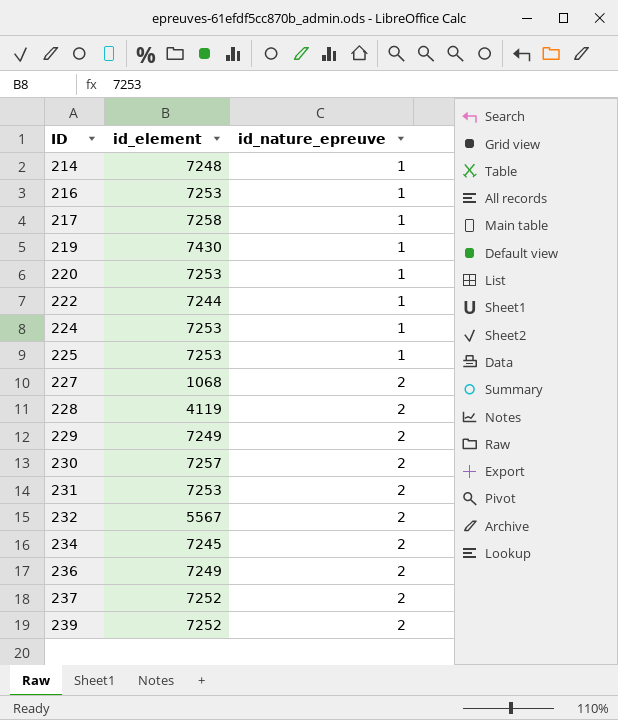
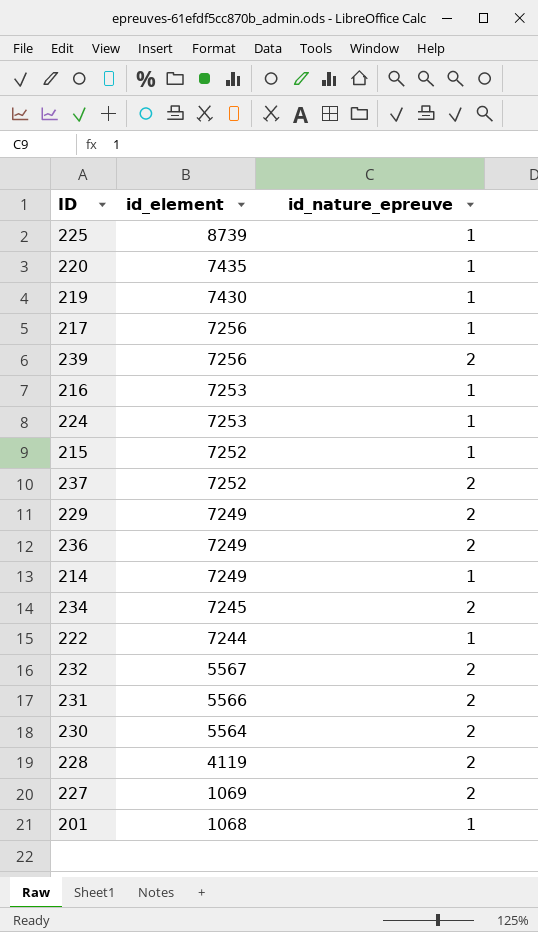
row order: ID ascending -> id_element descending
225 | id_element: 7253 -> 8739
220 | id_element: 7253 -> 7435
217 | id_element: 7258 -> 7256
239 | id_element: 7252 -> 7256
row 215: none -> 7252 | 1
214 | id_element: 7248 -> 7249
231 | id_element: 7253 -> 5566
230 | id_element: 7257 -> 5564
227 | id_element: 1068 -> 1069
row 201: none -> 1068 | 1

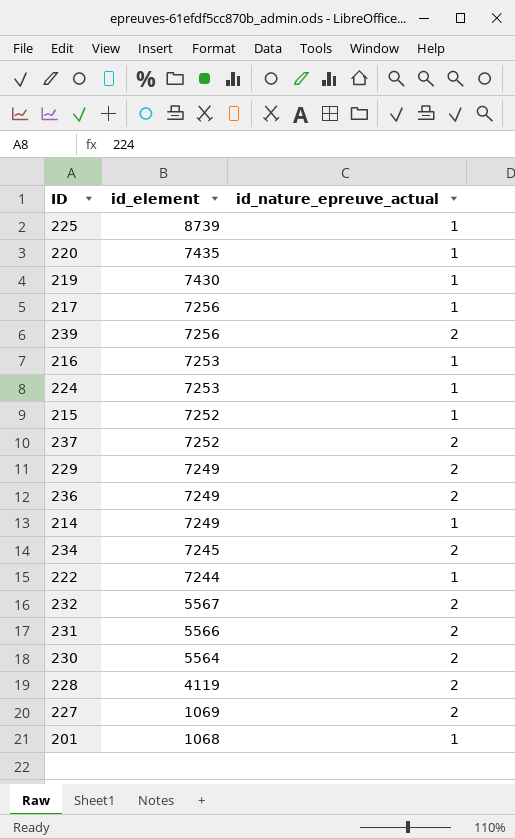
column name: id_nature_epreuve -> id_nature_epreuve_actual

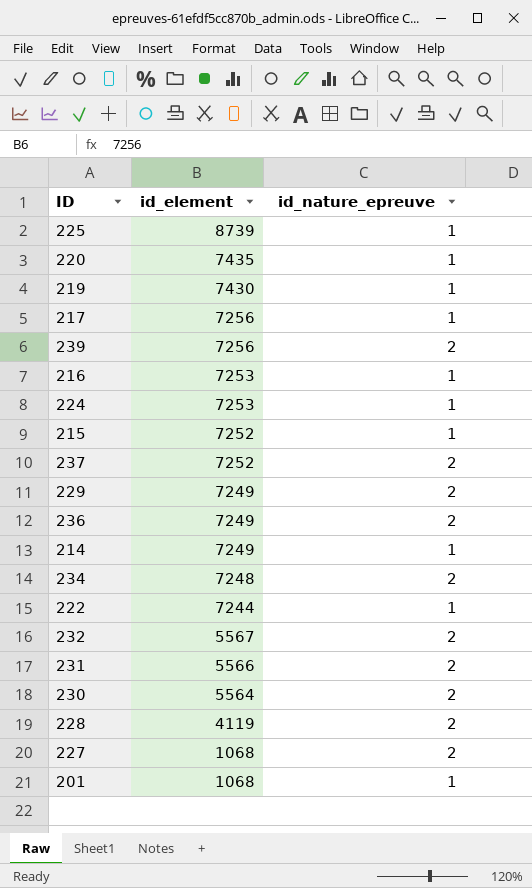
column name: id_nature_epreuve_actual -> id_nature_epreuve
234 | id_element: 7245 -> 7248
227 | id_element: 1069 -> 1068

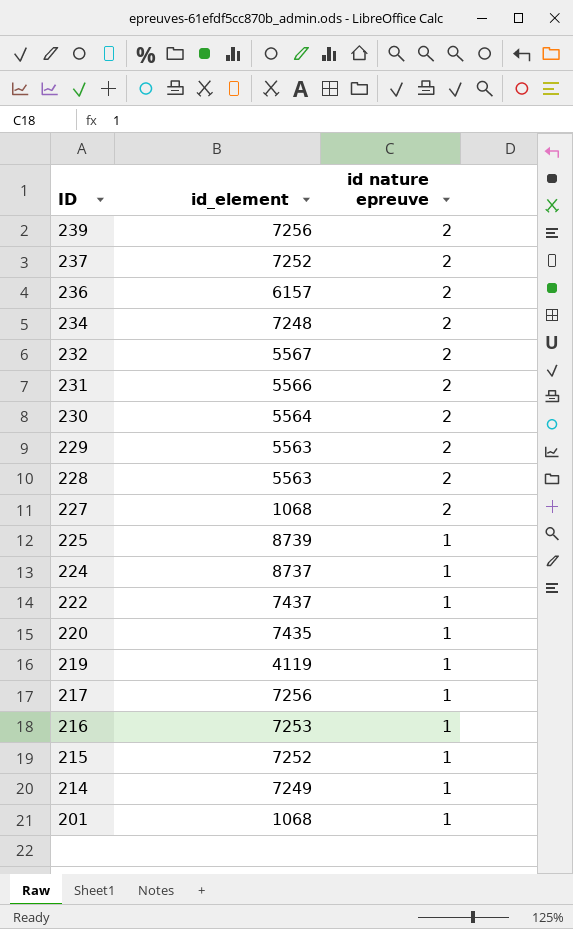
row order: id_element descending -> ID descending
column name: id_nature_epreuve -> id nature epreuve
236 | id_element: 7249 -> 6157
229 | id_element: 7249 -> 5563
228 | id_element: 4119 -> 5563
224 | id_element: 7253 -> 8737
222 | id_element: 7244 -> 7437
219 | id_element: 7430 -> 4119

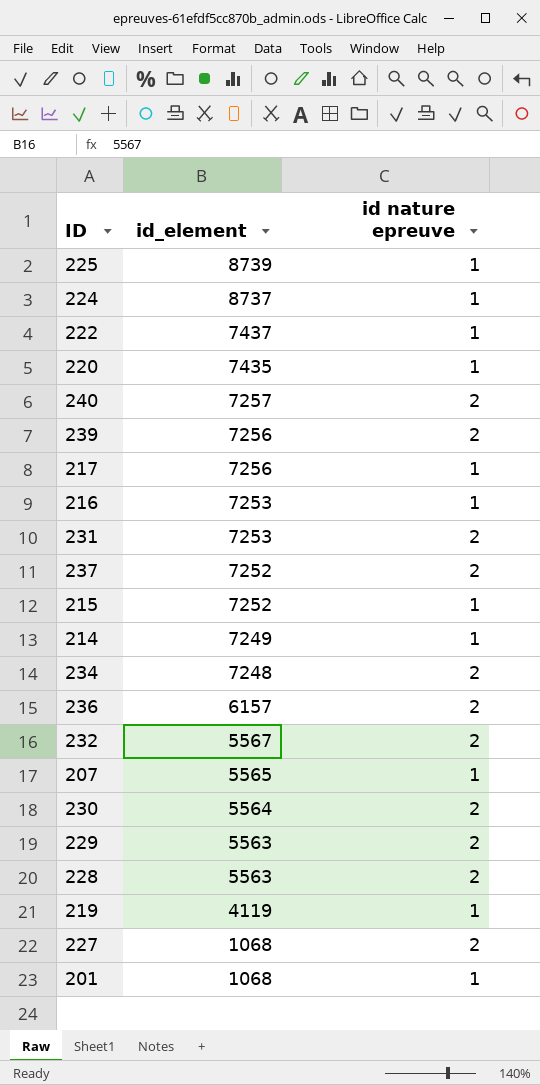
row order: ID descending -> id_element descending
row 240: none -> 7257 | 2
231 | id_element: 5566 -> 7253
row 207: none -> 5565 | 1

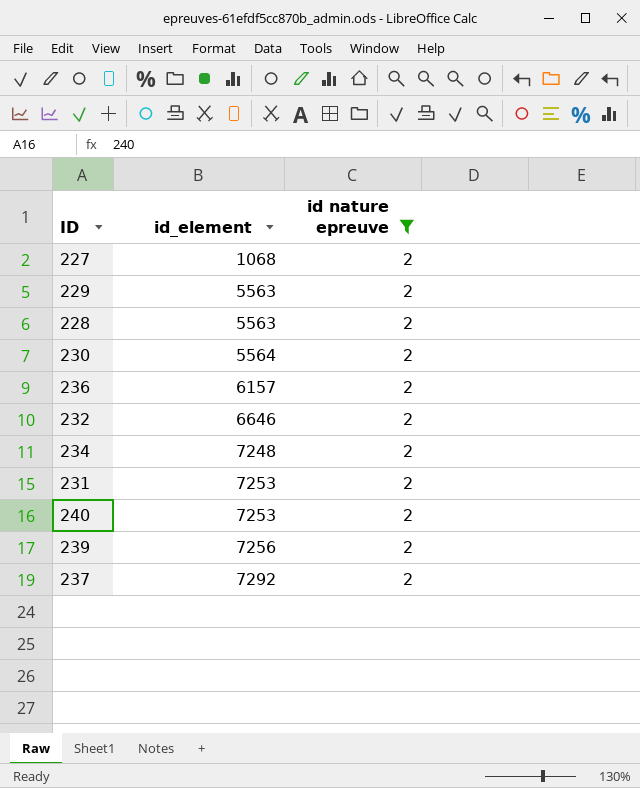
filter: none -> id nature epreuve = 2
row order: id_element descending -> id_element ascending
232 | id_element: 5567 -> 6646
240 | id_element: 7257 -> 7253
237 | id_element: 7252 -> 7292

